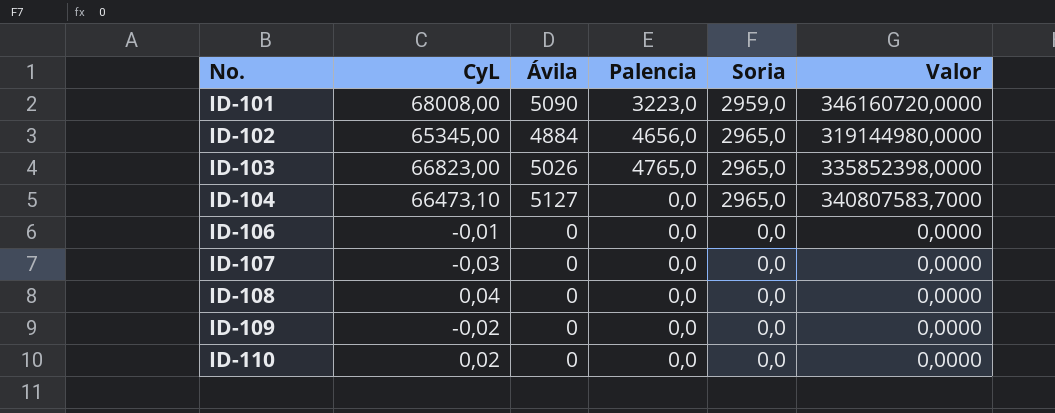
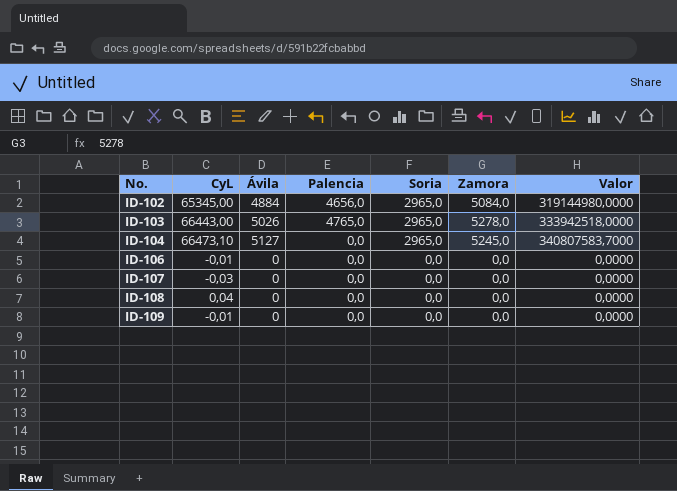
column Zamora | position: none -> 6
row ID-101: 68008,00 | 5090 | 3223,0 | 2959,0 | 346160720,0000 -> none
row ID-110: 0,02 | 0 | 0,0 | 0,0 | 0,0000 -> none
ID-103 | CyL: 66823,00 -> 66443,00
ID-103 | Valor: 335852398,0000 -> 333942518,0000
ID-109 | CyL: -0,02 -> -0,01

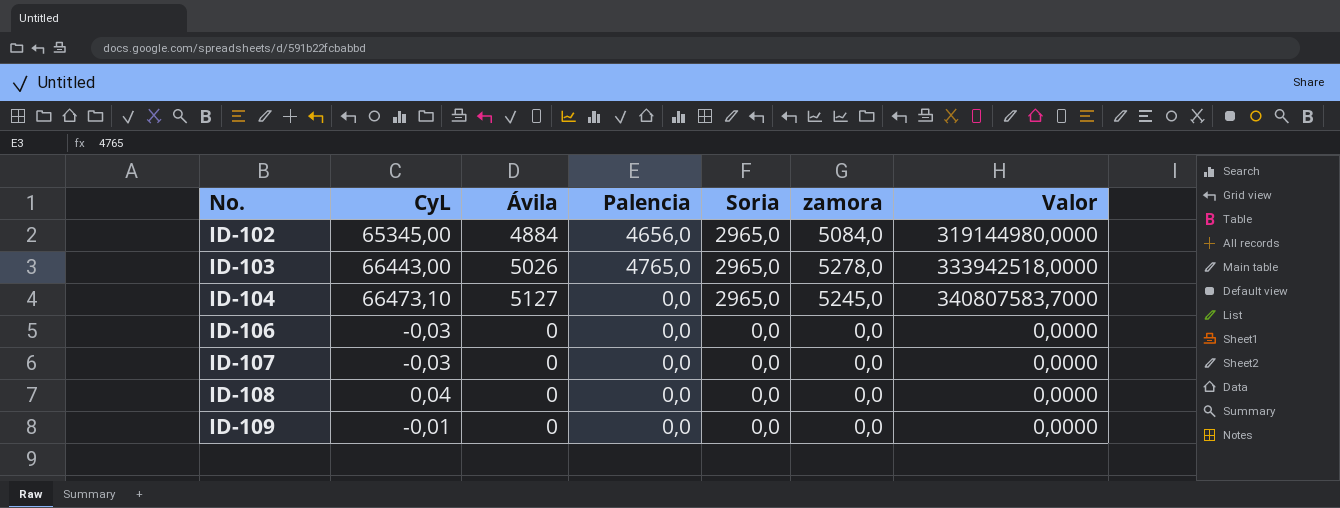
column name: Zamora -> zamora
ID-106 | CyL: -0,01 -> -0,03

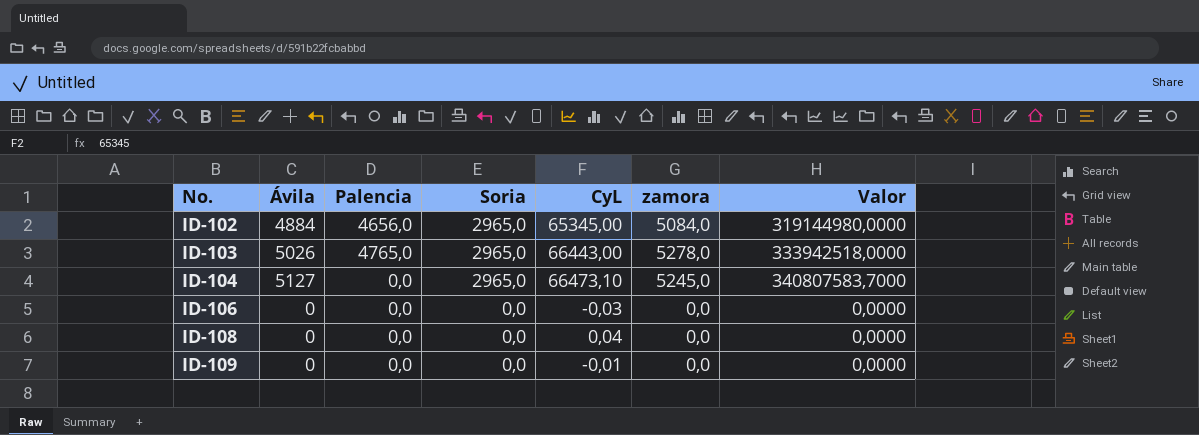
column CyL | position: 2 -> 5
row ID-107: -0,03 | 0 | 0,0 | 0,0 | 0,0 | 0,0000 -> none

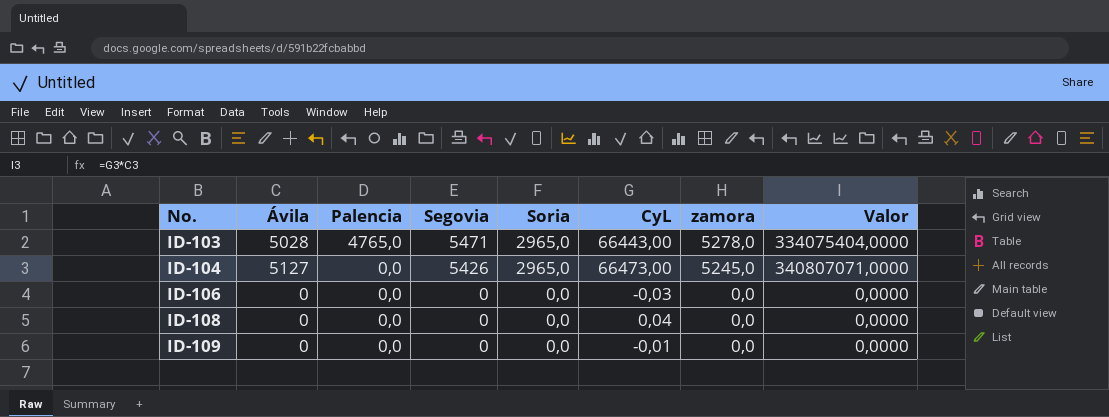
column Segovia | position: none -> 4
row ID-102: 4884 | 4656,0 | 2965,0 | 65345,00 | 5084,0 | 319144980,0000 -> none
ID-103 | Ávila: 5026 -> 5028
ID-103 | Valor: 333942518,0000 -> 334075404,0000
ID-104 | CyL: 66473,10 -> 66473,00
ID-104 | Valor: 340807583,7000 -> 340807071,0000

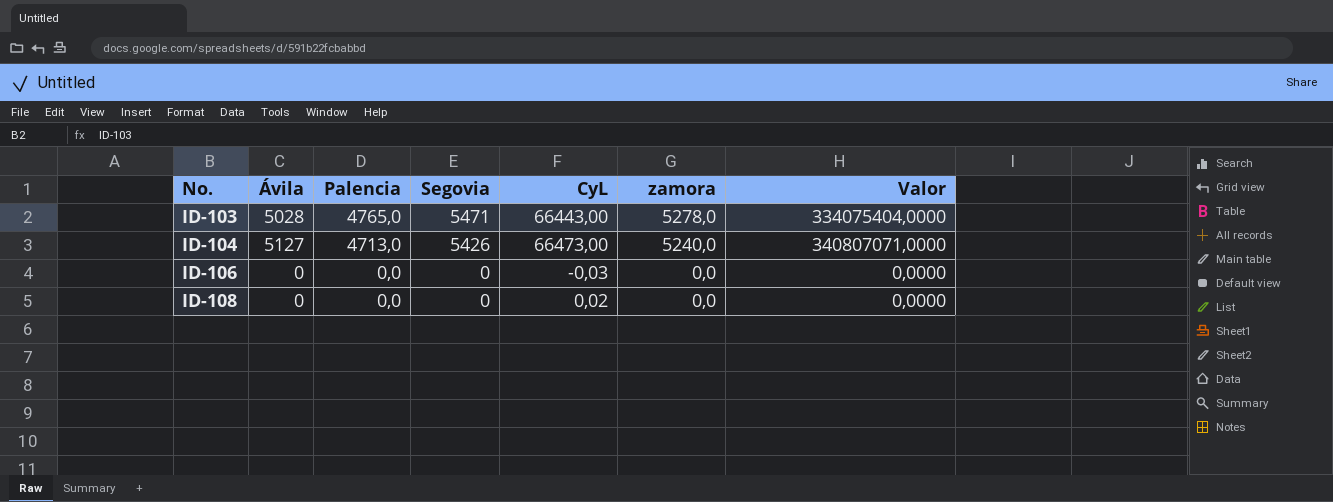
column Soria | position: 5 -> none
row ID-109: 0 | 0,0 | 0 | 0,0 | -0,01 | 0,0 | 0,0000 -> none
ID-104 | Palencia: 0,0 -> 4713,0
ID-104 | zamora: 5245,0 -> 5240,0
ID-108 | CyL: 0,04 -> 0,02

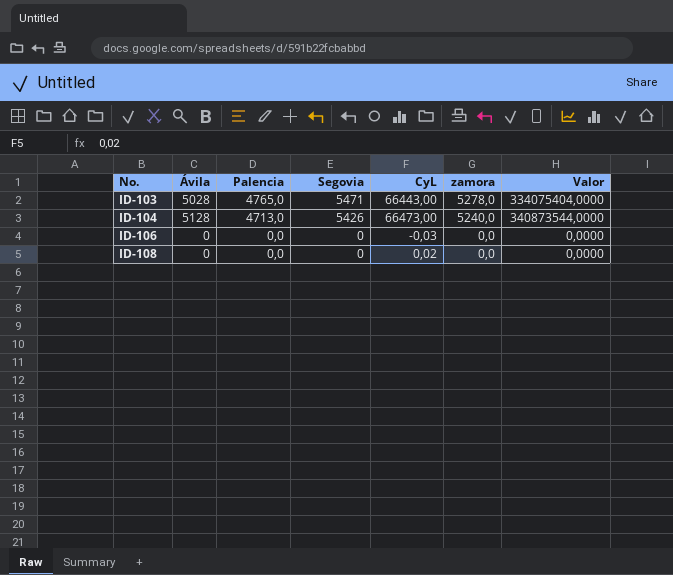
ID-104 | Ávila: 5127 -> 5128
ID-104 | Valor: 340807071,0000 -> 340873544,0000

